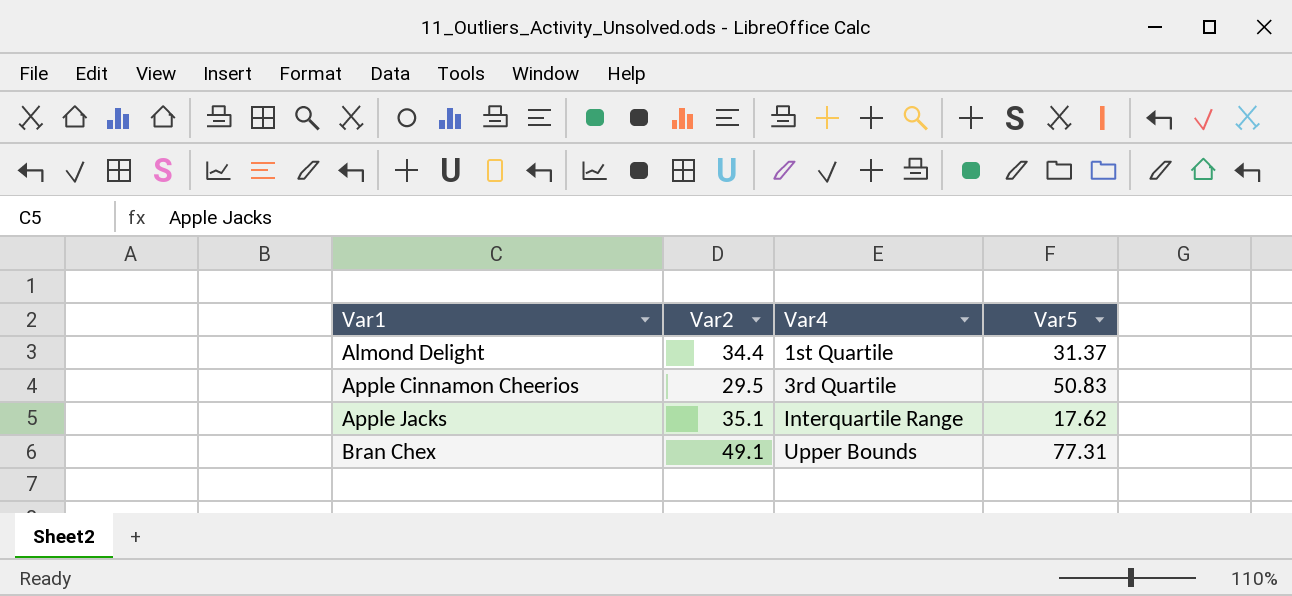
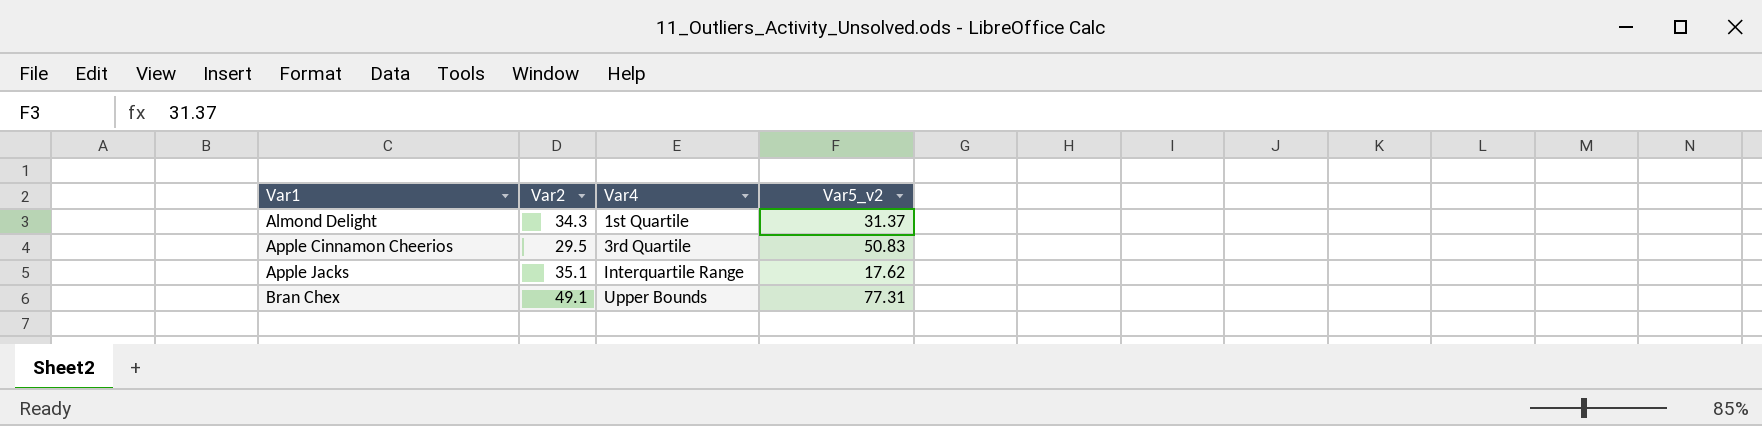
column name: Var5 -> Var5_v2
Almond Delight | Var2: 34.4 -> 34.3

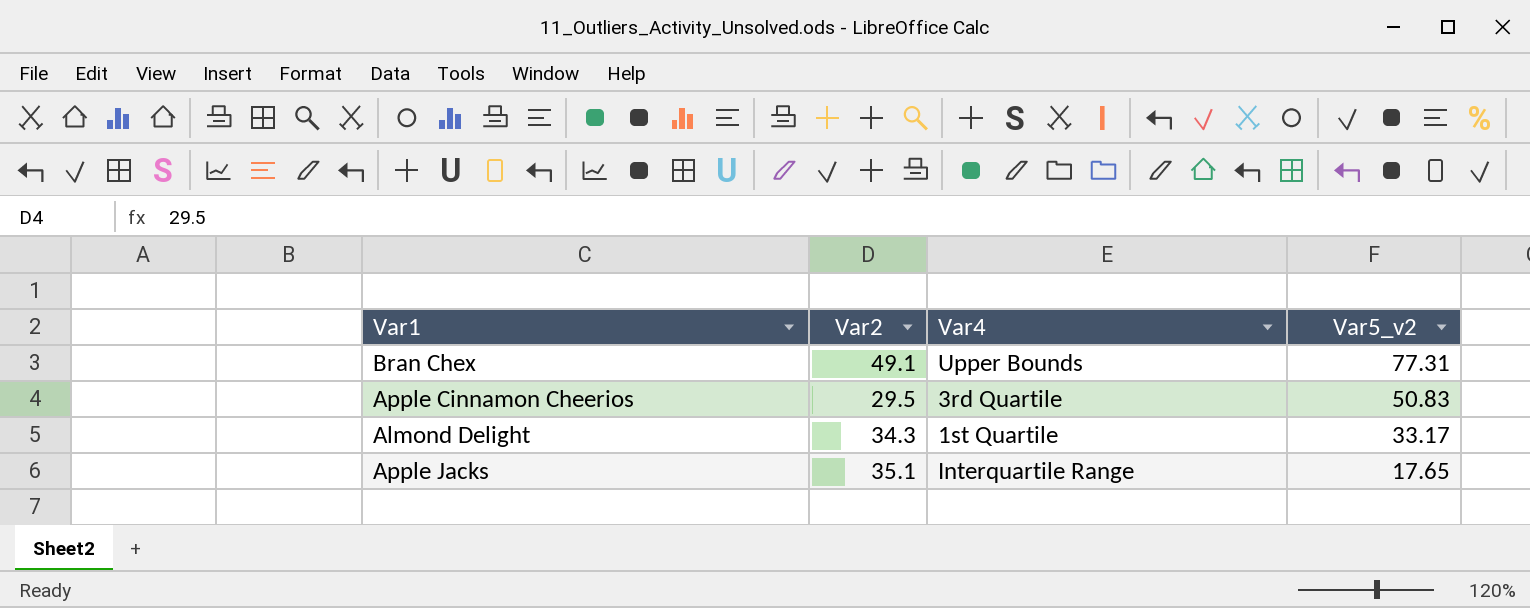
row order: Var1 ascending -> Var5_v2 descending
Almond Delight | Var5_v2: 31.37 -> 33.17
Apple Jacks | Var5_v2: 17.62 -> 17.65

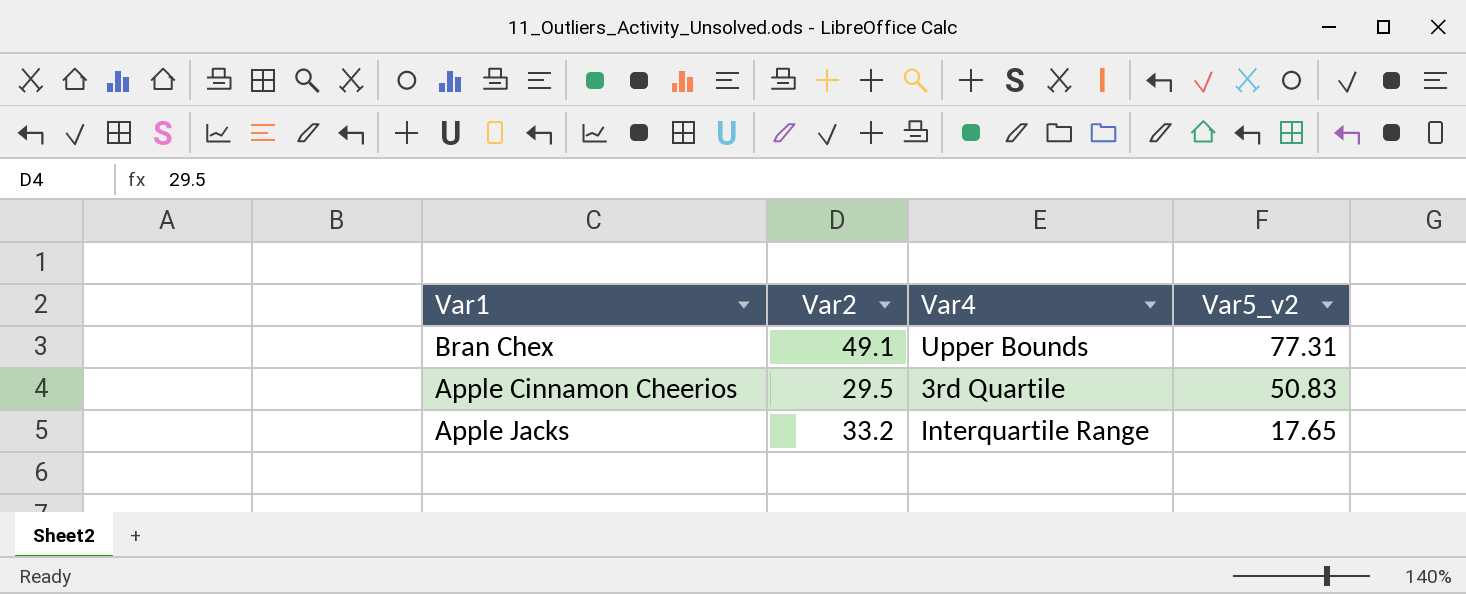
row Almond Delight: 34.3 | 1st Quartile | 33.17 -> none
Apple Jacks | Var2: 35.1 -> 33.2

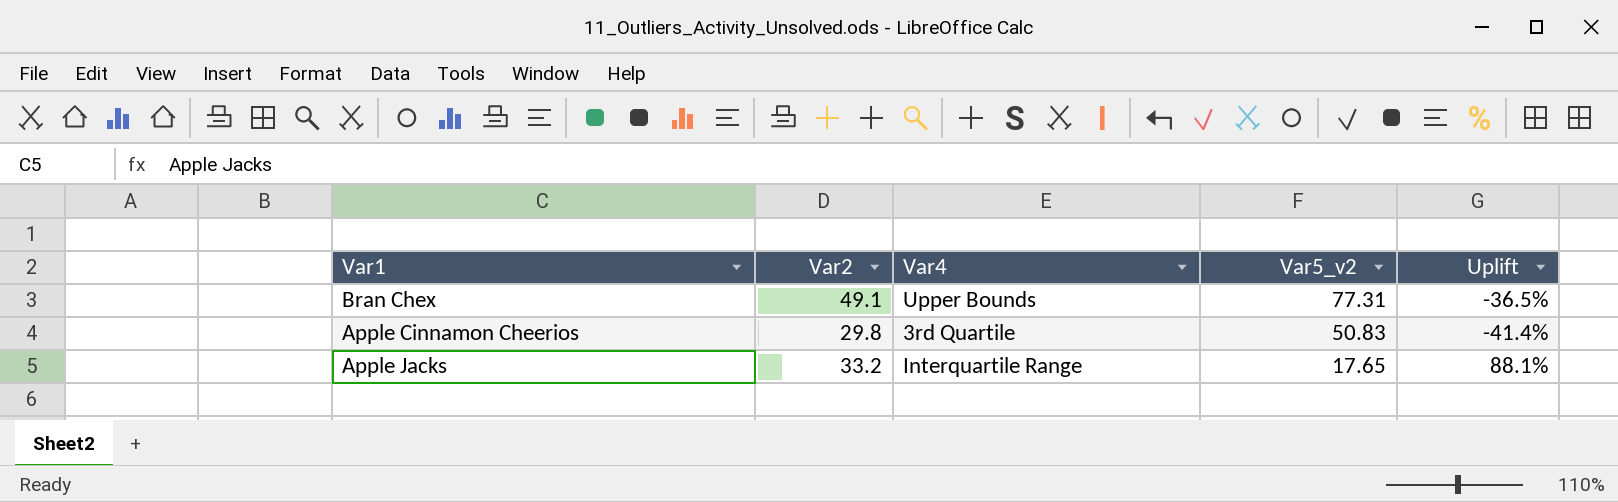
column Uplift | formula: none -> ([Var2] - [Var5_v2]) / [Var5_v2]
Apple Cinnamon Cheerios | Var2: 29.5 -> 29.8

